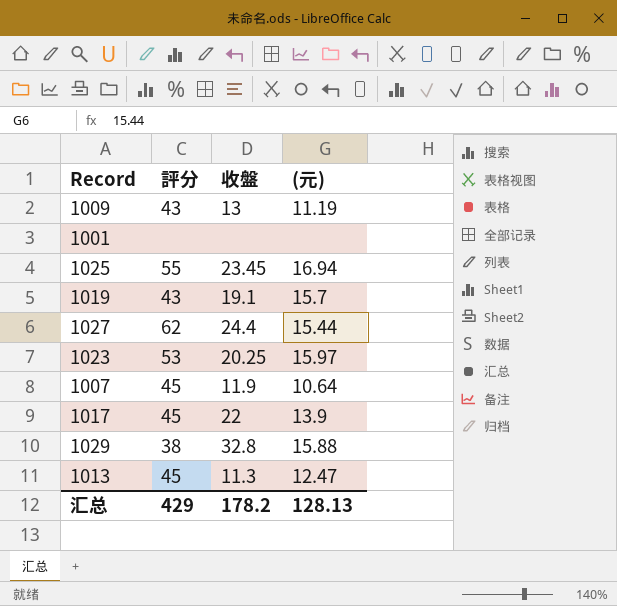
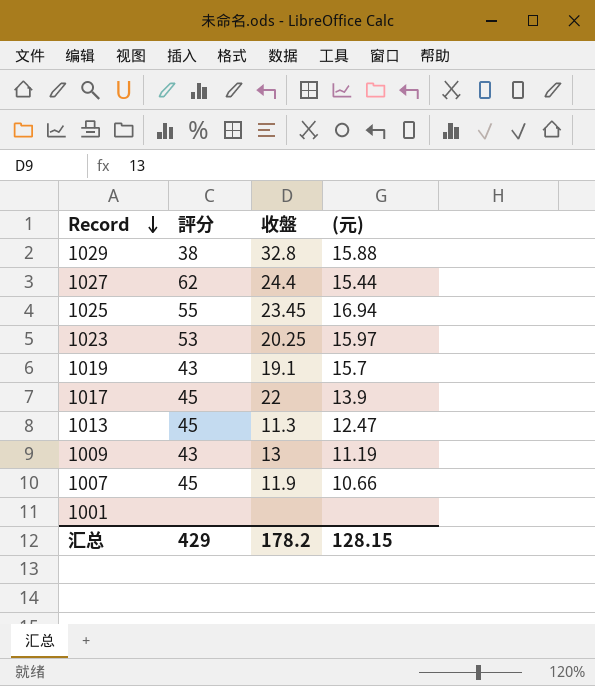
row order: none -> Record descending
1007 | (元): 10.64 -> 10.66
汇总 | (元): 128.13 -> 128.15

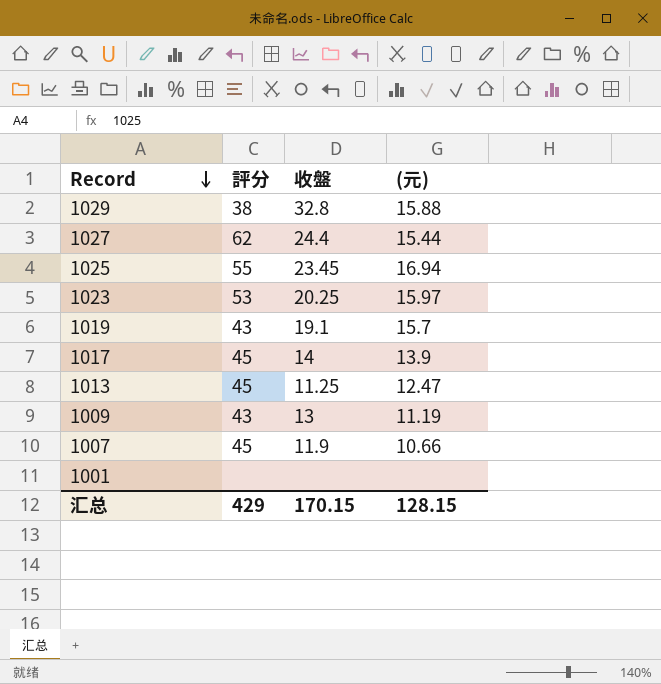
1017 | 收盤: 22 -> 14
1013 | 收盤: 11.3 -> 11.25
汇总 | 收盤: 178.2 -> 170.15

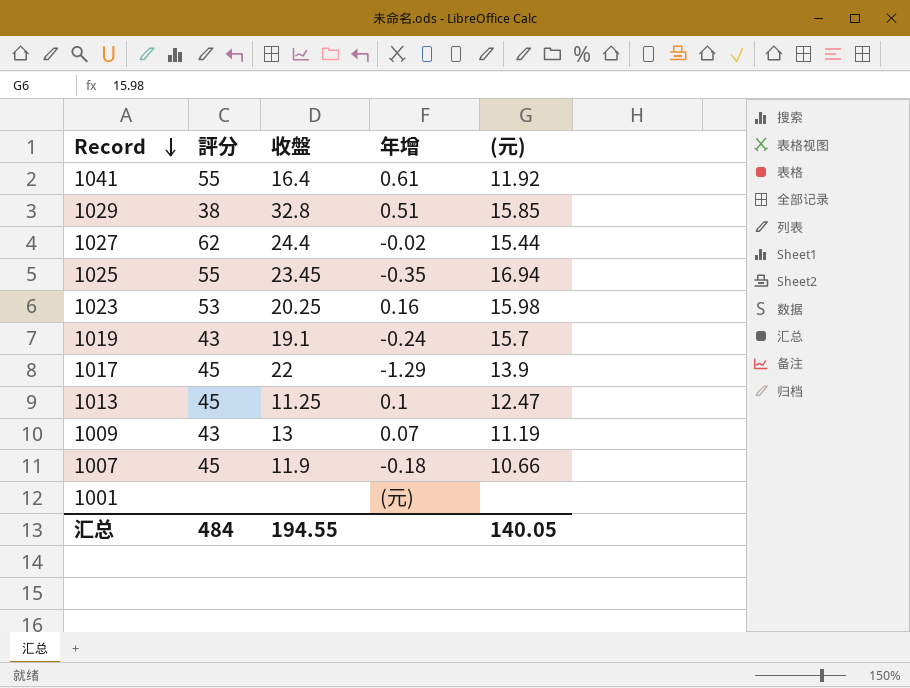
column 年增 | position: none -> 4
row 1041: none -> 55 | 16.4 | 0.61 | 11.92
1029 | (元): 15.88 -> 15.85
1023 | (元): 15.97 -> 15.98
1017 | 收盤: 14 -> 22
汇总 | 評分: 429 -> 484
汇总 | 收盤: 170.15 -> 194.55
汇总 | (元): 128.15 -> 140.05

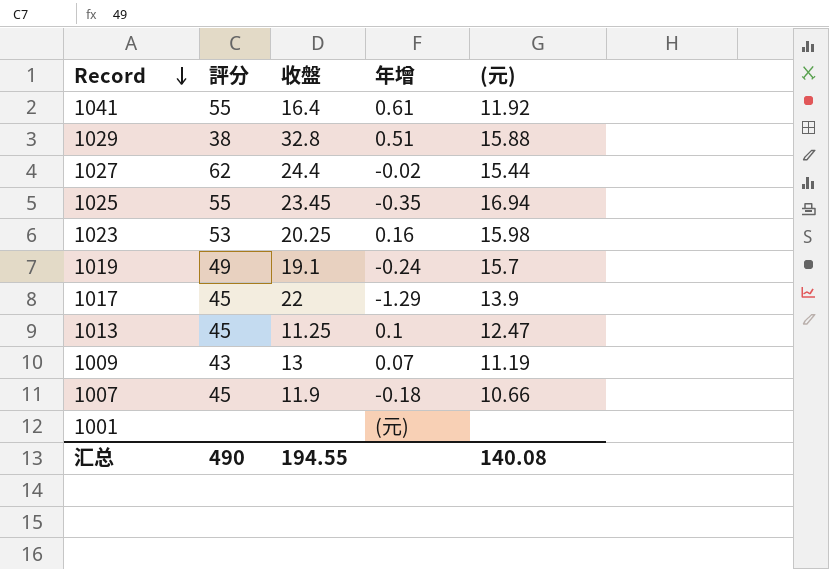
1029 | (元): 15.85 -> 15.88
1019 | 評分: 43 -> 49
汇总 | 評分: 484 -> 490
汇总 | (元): 140.05 -> 140.08

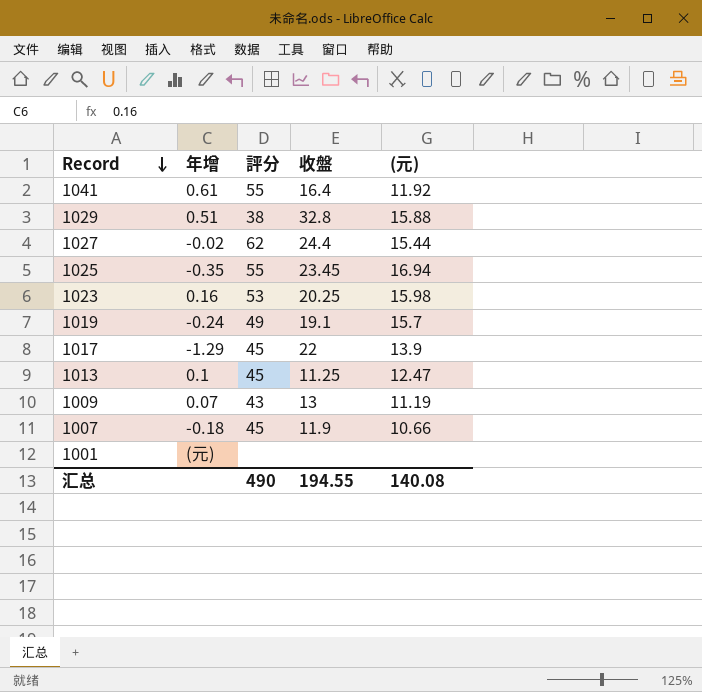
column 年增 | position: 4 -> 2

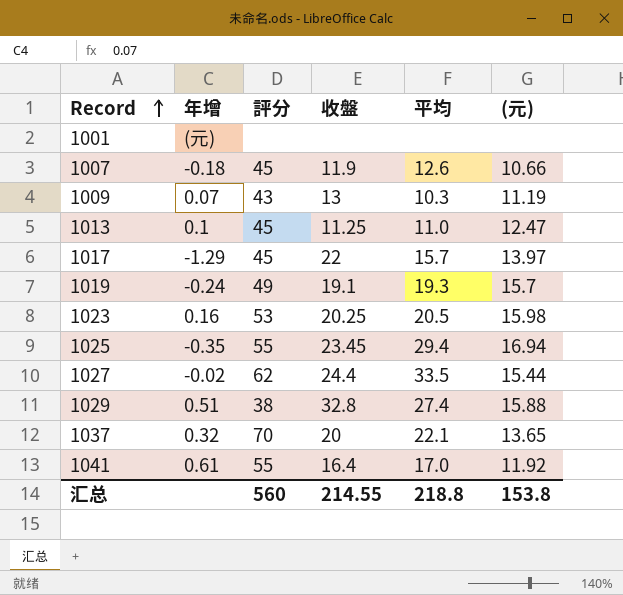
row order: Record descending -> Record ascending
column 平均 | position: none -> 5
1017 | (元): 13.9 -> 13.97
row 1037: none -> 0.32 | 70 | 20 | 22.1 | 13.65
汇总 | 評分: 490 -> 560
汇总 | 收盤: 194.55 -> 214.55
汇总 | (元): 140.08 -> 153.8

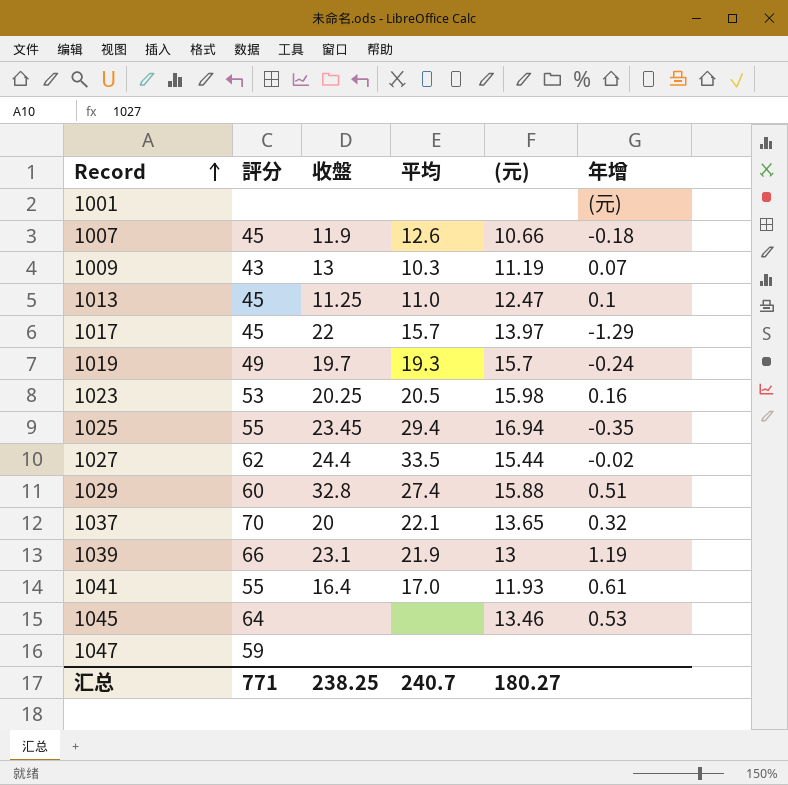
column 年增 | position: 2 -> 6
1019 | 收盤: 19.1 -> 19.7
1029 | 評分: 38 -> 60
row 1039: none -> 66 | 23.1 | 21.9 | 13 | 1.19
1041 | (元): 11.92 -> 11.93
row 1045: none -> 64 | none | none | 13.46 | 0.53
row 1047: none -> 59 | none | none | none | none
汇总 | 評分: 560 -> 771
汇总 | 收盤: 214.55 -> 238.25
汇总 | 平均: 218.8 -> 240.7
汇总 | (元): 153.8 -> 180.27

